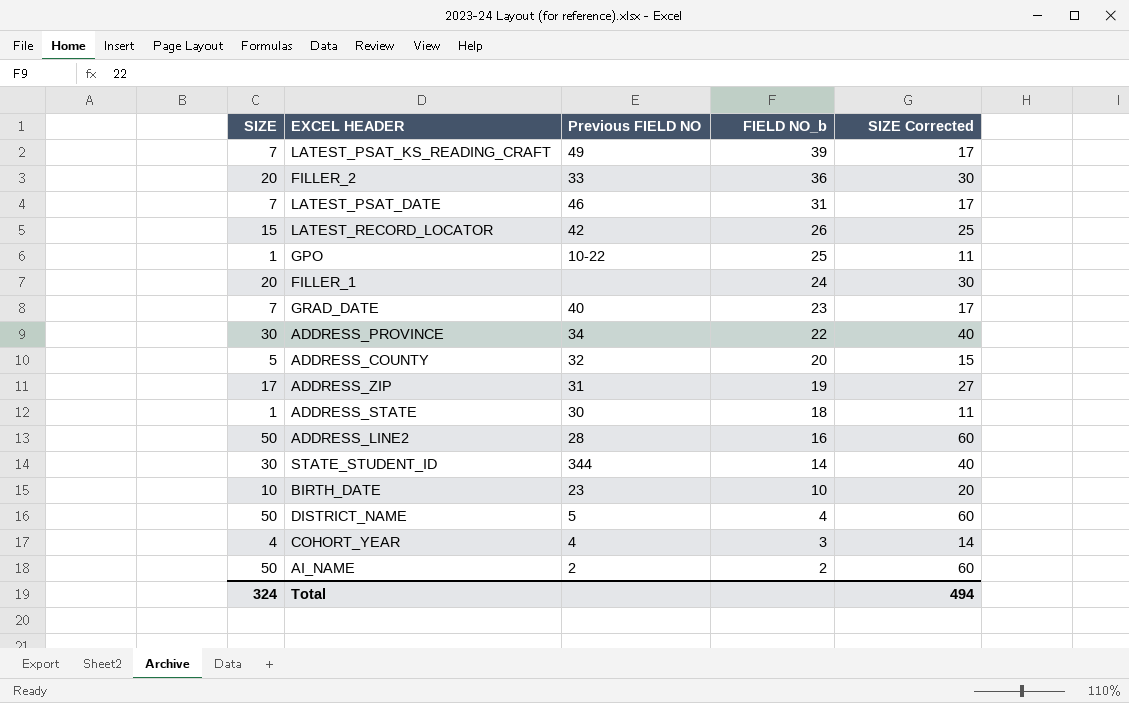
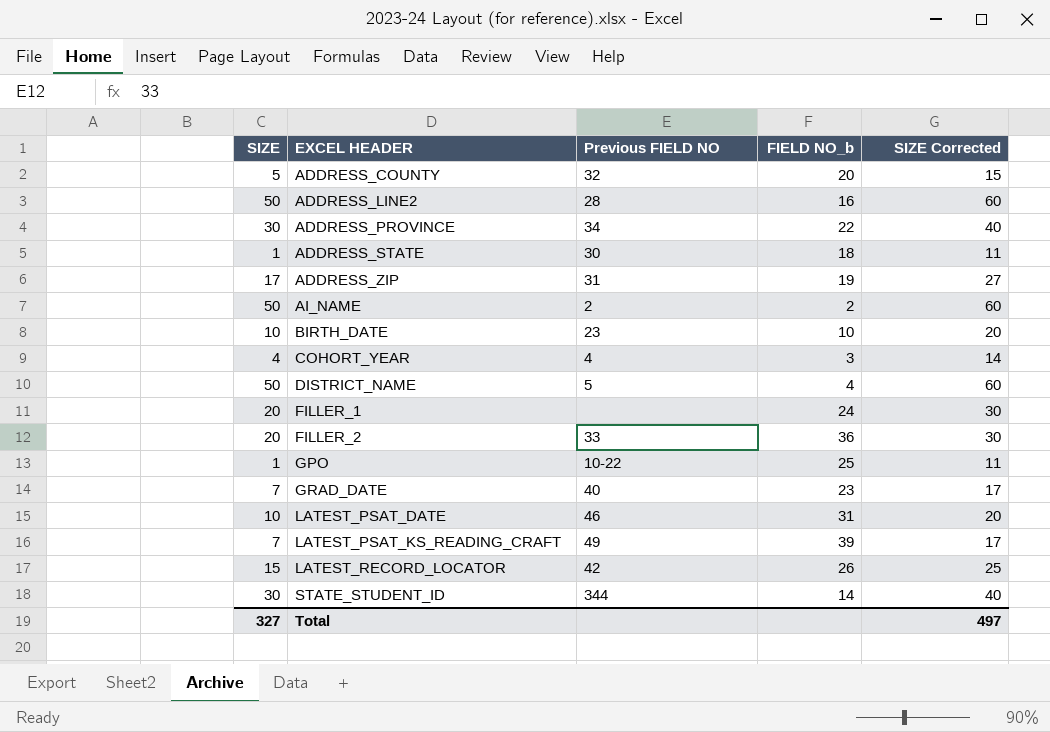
row order: FIELD NO_b descending -> EXCEL HEADER ascending
LATEST_PSAT_DATE | SIZE: 7 -> 10
LATEST_PSAT_DATE | SIZE Corrected: 17 -> 20
Total | SIZE: 324 -> 327
Total | SIZE Corrected: 494 -> 497

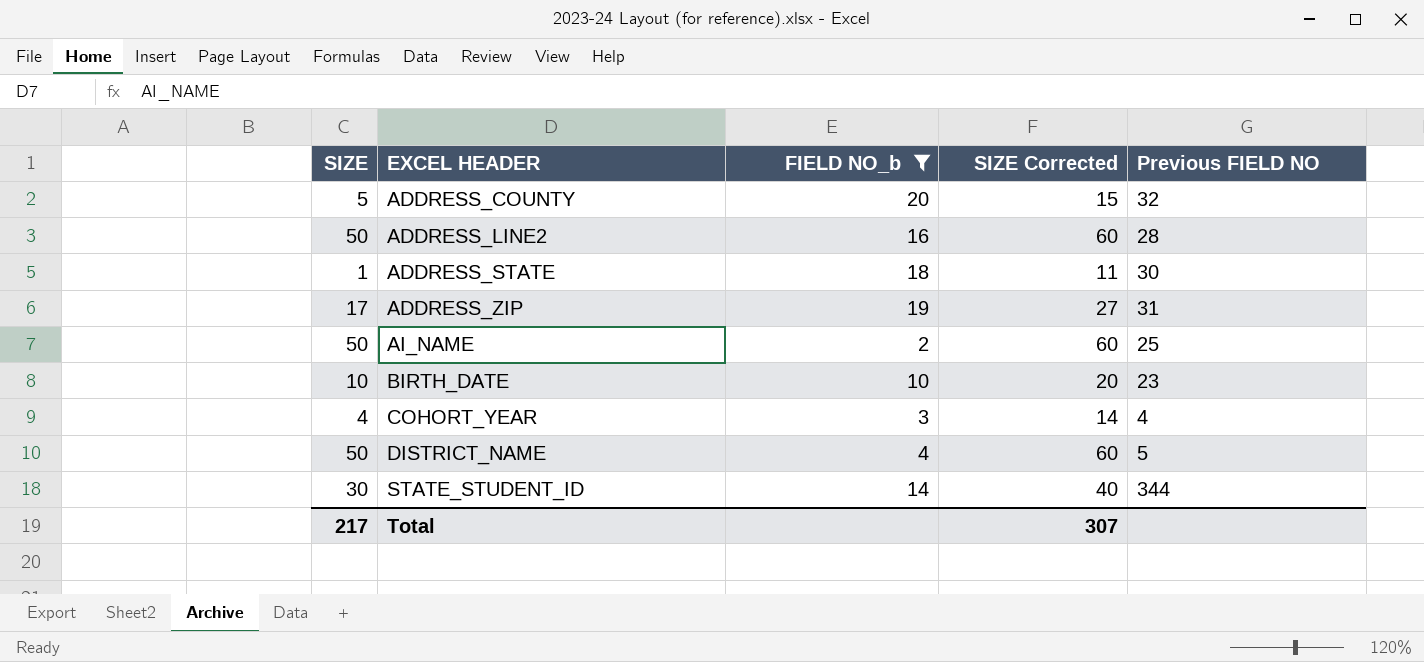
filter: none -> FIELD NO_b <= 20
column Previous FIELD NO | position: 3 -> 5
AI_NAME | Previous FIELD NO: 2 -> 25
Total | SIZE: 327 -> 217
Total | SIZE Corrected: 497 -> 307

